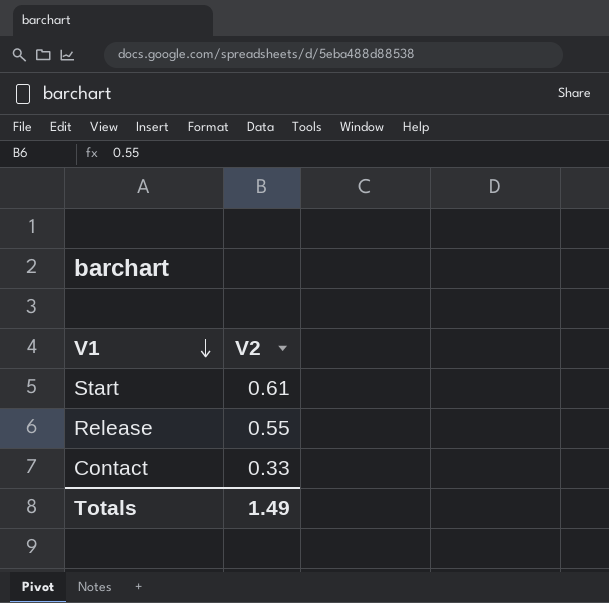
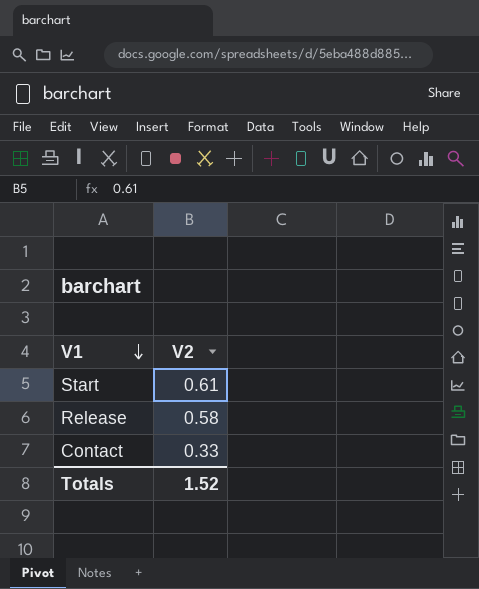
Release | V2: 0.55 -> 0.58
Totals | V2: 1.49 -> 1.52

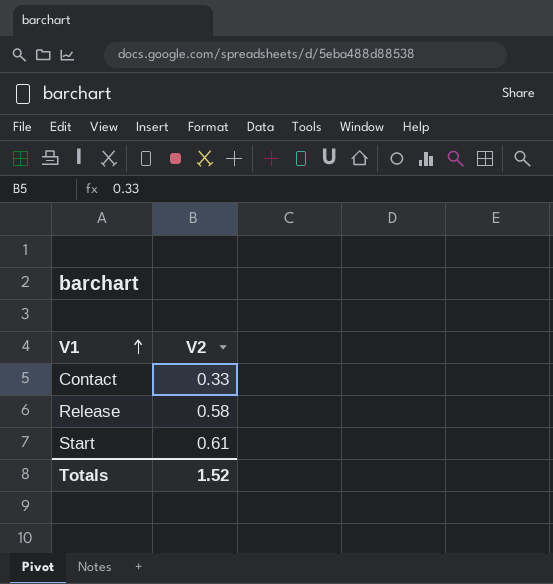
row order: V1 descending -> V1 ascending

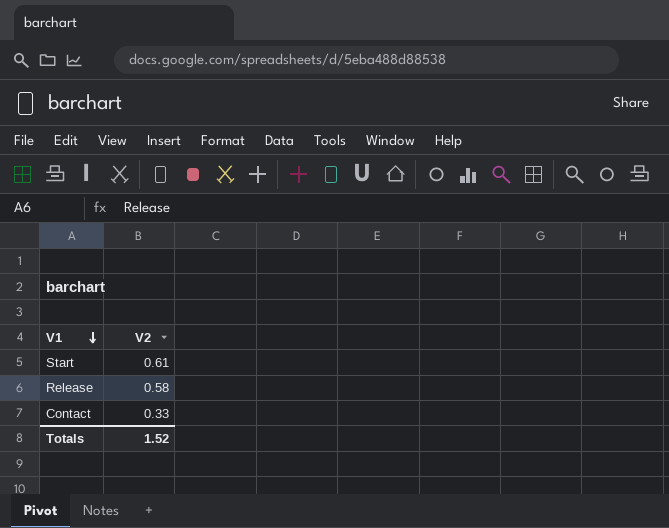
row order: V1 ascending -> V1 descending

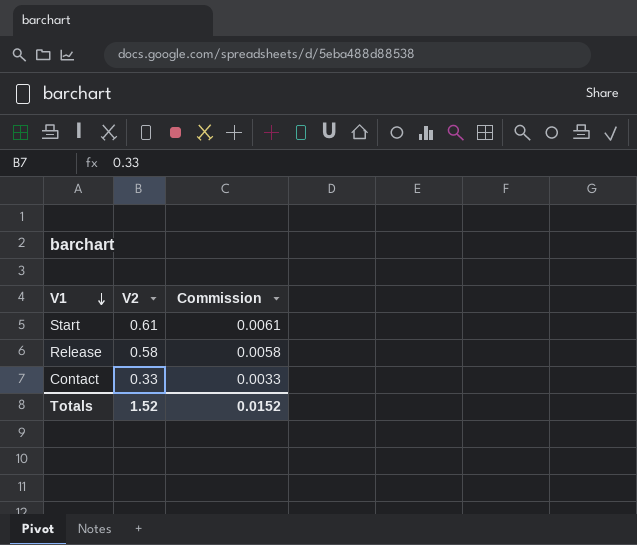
column Commission | formula: none -> [V2] * 0.01

